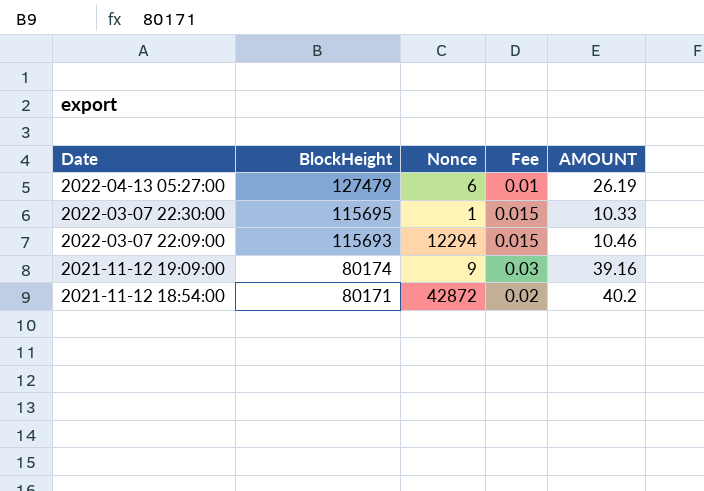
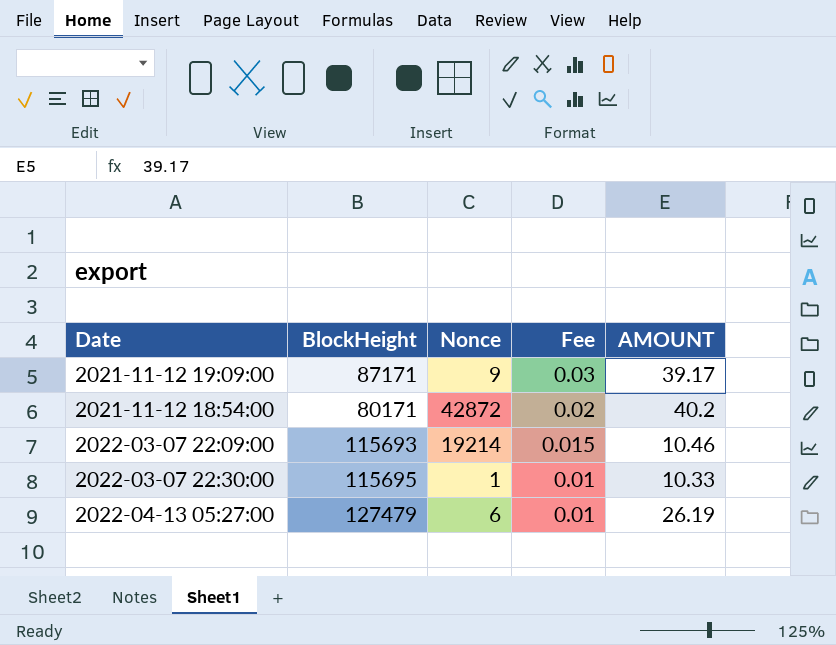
row order: Date descending -> Fee descending
2021-11-12 19:09:00 | BlockHeight: 80174 -> 87171
2021-11-12 19:09:00 | AMOUNT: 39.16 -> 39.17
2022-03-07 22:09:00 | Nonce: 12294 -> 19214
2022-03-07 22:30:00 | Fee: 0.015 -> 0.01

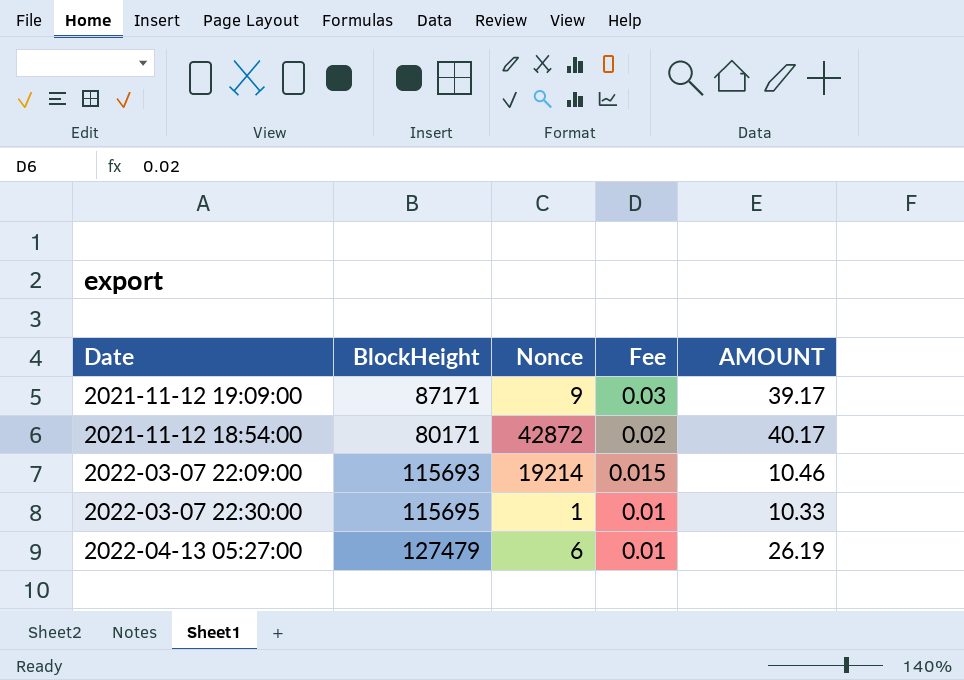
2021-11-12 18:54:00 | AMOUNT: 40.2 -> 40.17

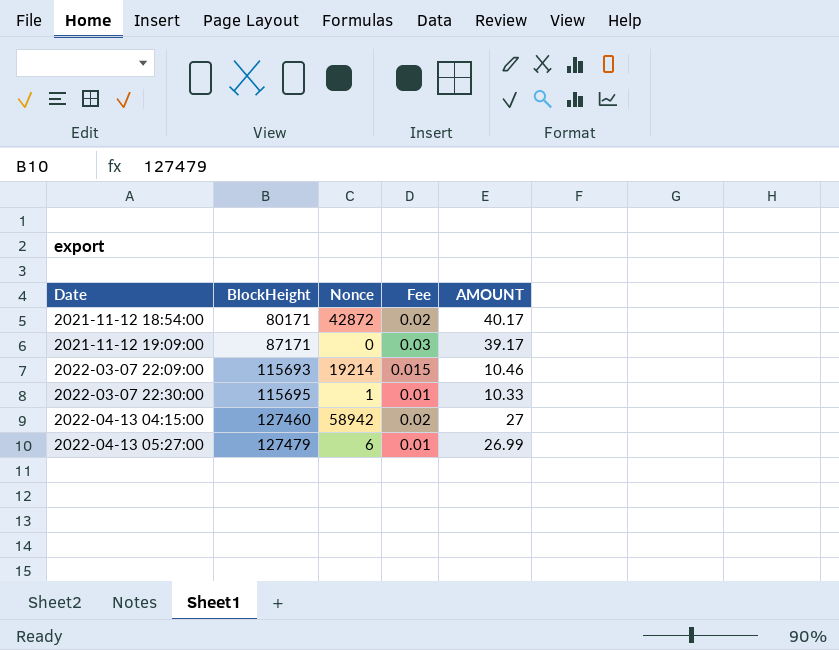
row order: Fee descending -> Date ascending
2021-11-12 19:09:00 | Nonce: 9 -> 0
row 2022-04-13 04:15:00: none -> 127460 | 58942 | 0.02 | 27
2022-04-13 05:27:00 | AMOUNT: 26.19 -> 26.99

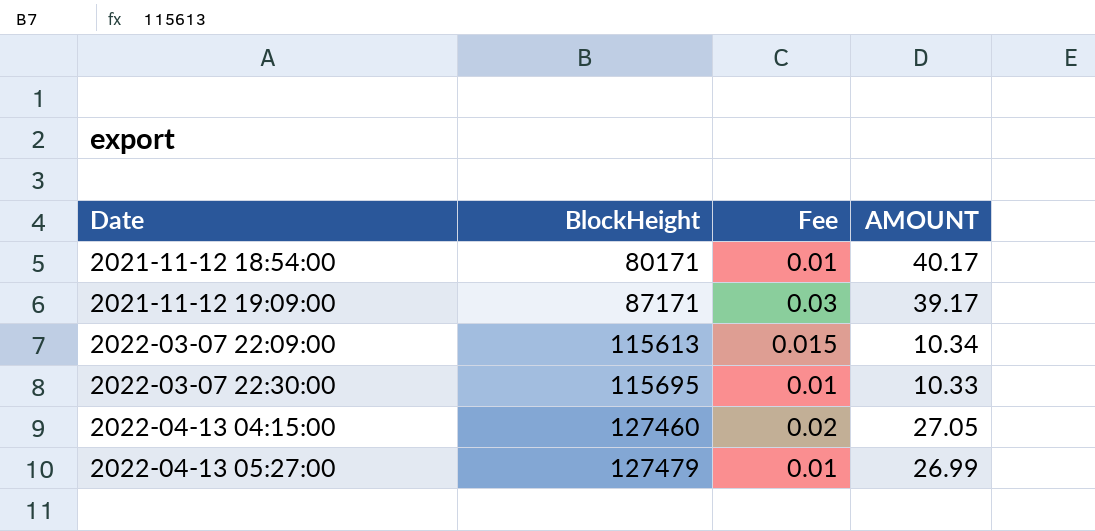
column Nonce | position: 3 -> none
2021-11-12 18:54:00 | Fee: 0.02 -> 0.01
2022-03-07 22:09:00 | BlockHeight: 115693 -> 115613
2022-03-07 22:09:00 | AMOUNT: 10.46 -> 10.34
2022-04-13 04:15:00 | AMOUNT: 27 -> 27.05

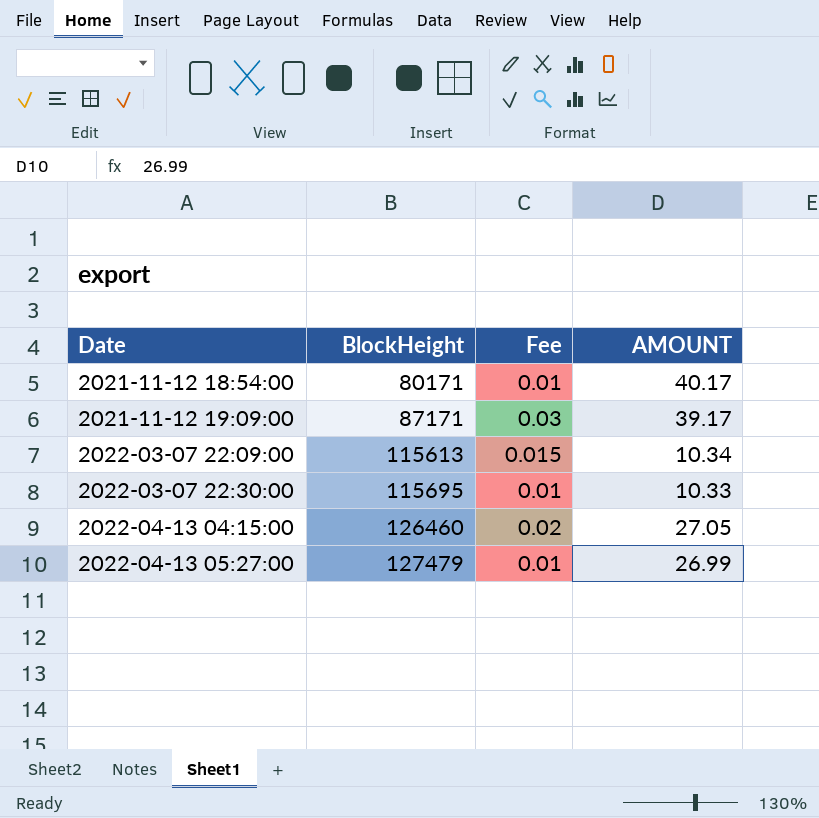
2022-04-13 04:15:00 | BlockHeight: 127460 -> 126460

